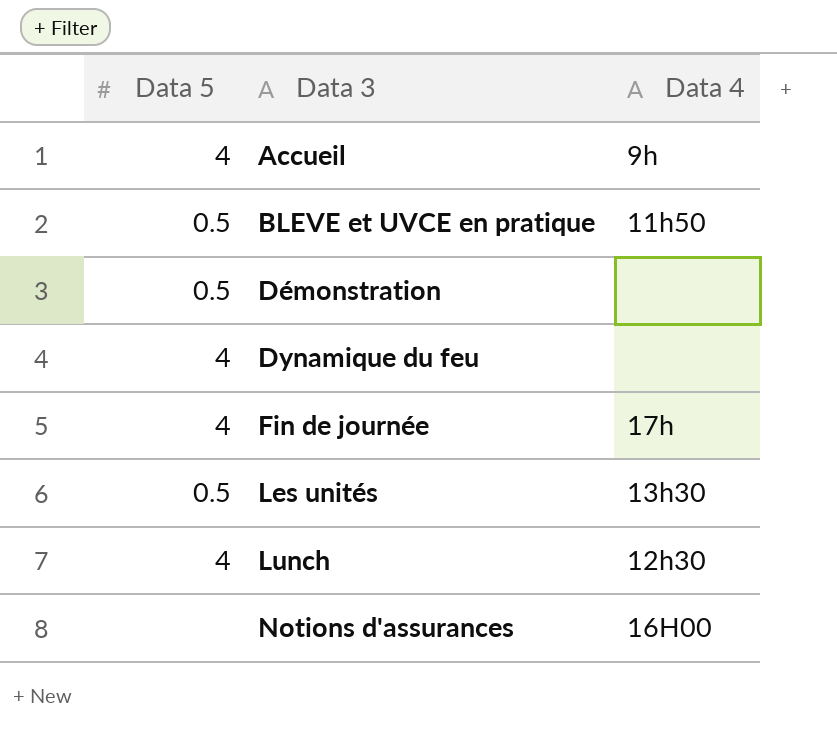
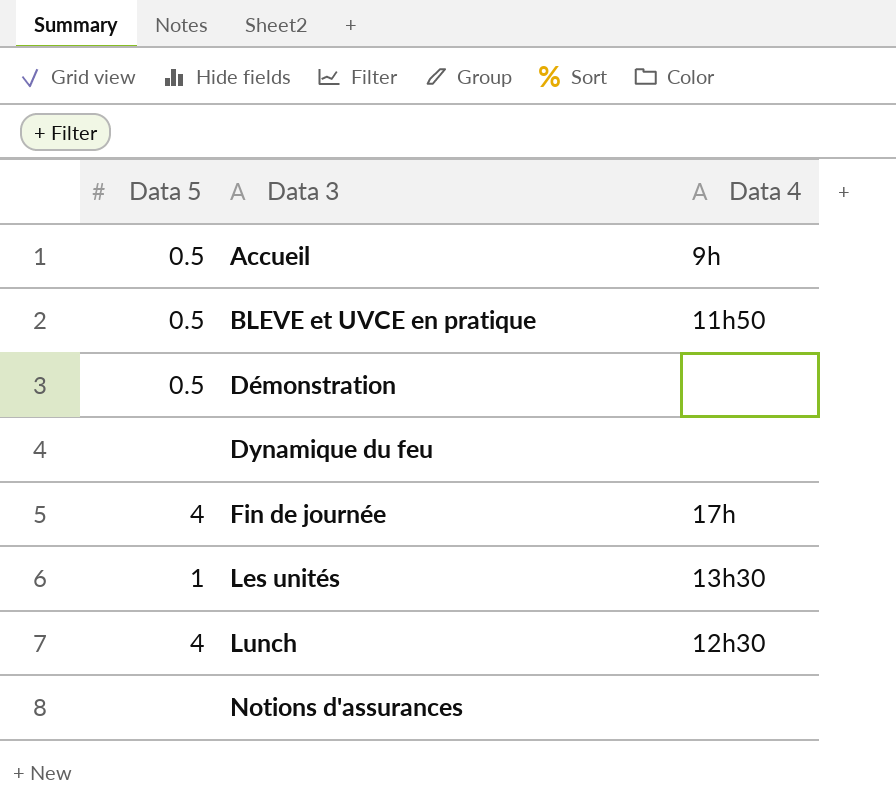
Accueil | Data 5: 4 -> 0.5
Dynamique du feu | Data 5: 4 -> none
Les unités | Data 5: 0.5 -> 1
Notions d'assurances | Data 4: 16H00 -> none

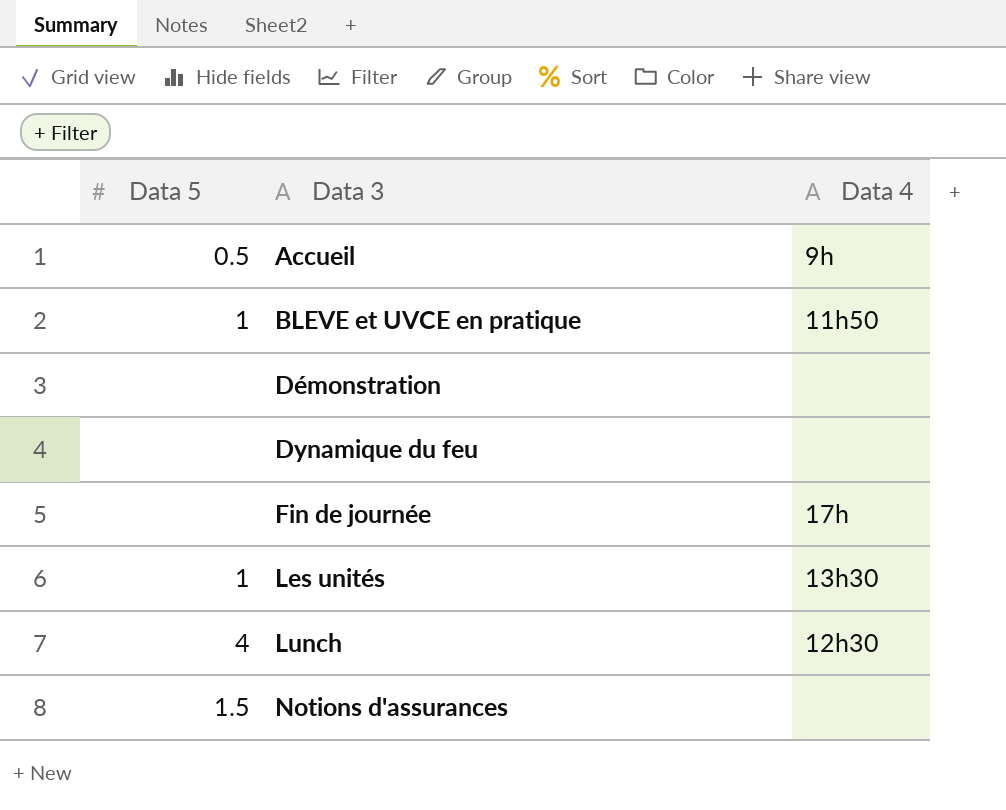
BLEVE et UVCE en pratique | Data 5: 0.5 -> 1
Démonstration | Data 5: 0.5 -> none
Fin de journée | Data 5: 4 -> none
Notions d'assurances | Data 5: none -> 1.5

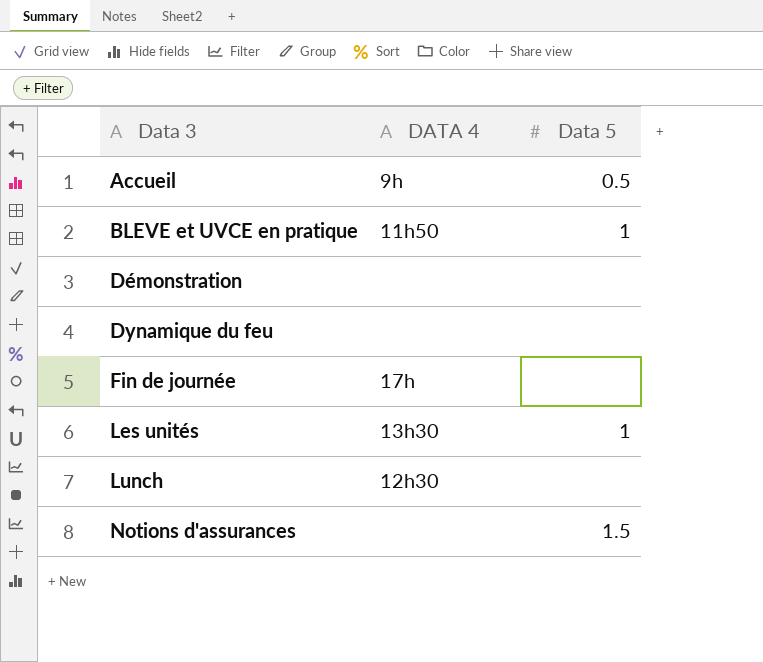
column name: Data 4 -> DATA 4
column Data 5 | position: 1 -> 3
Lunch | Data 5: 4 -> none

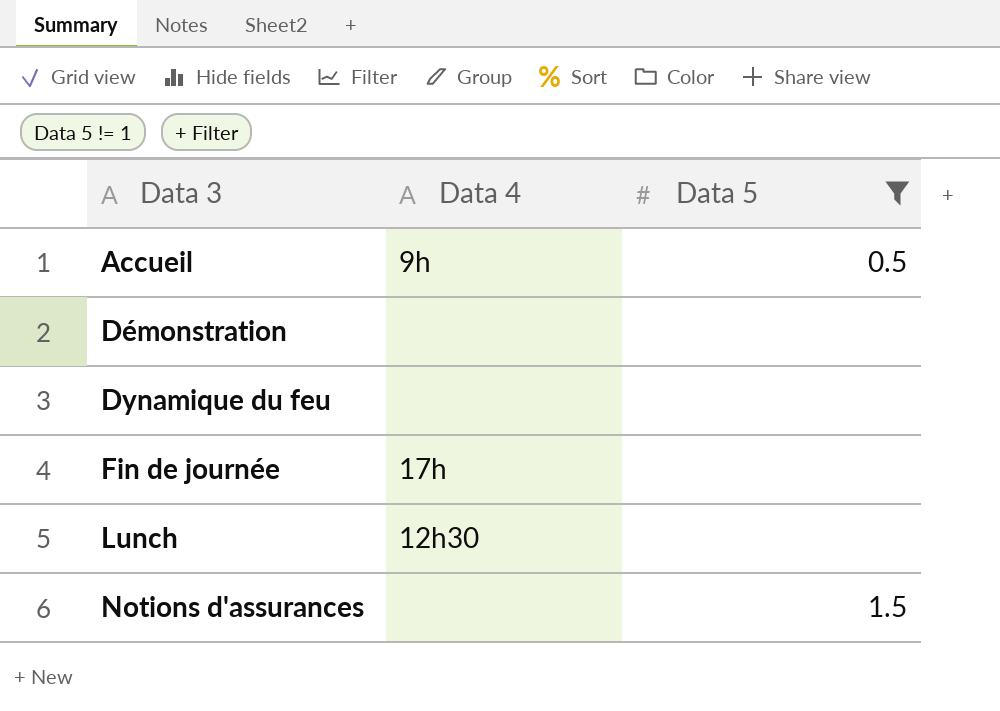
filter: none -> Data 5 != 1
column name: DATA 4 -> Data 4

